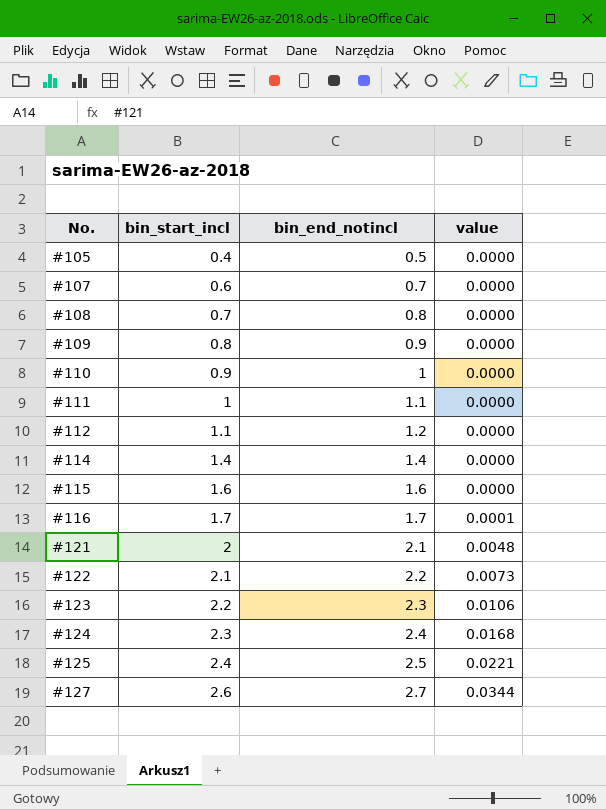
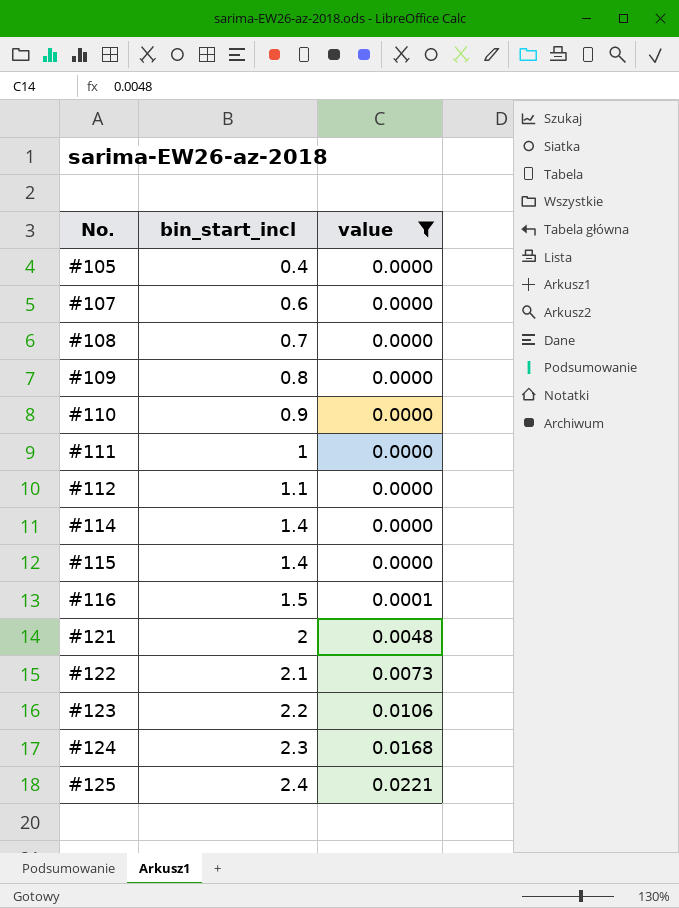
filter: none -> value != 0.0344
column bin_end_notincl | position: 3 -> none
#115 | bin_start_incl: 1.6 -> 1.4
#116 | bin_start_incl: 1.7 -> 1.5

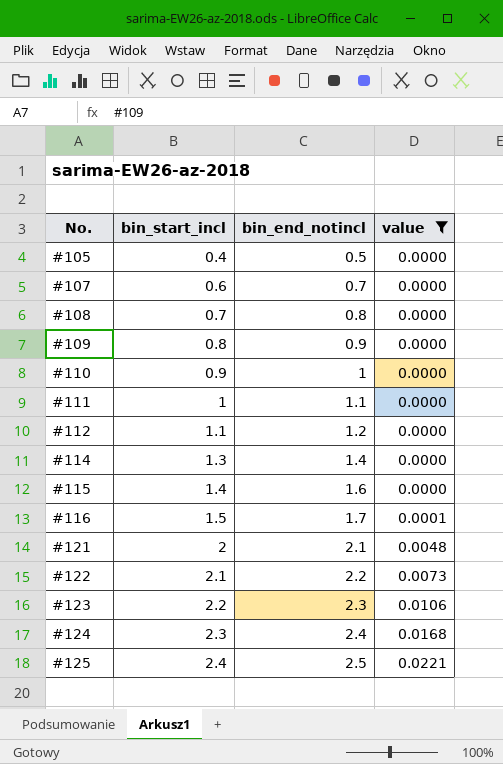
column bin_end_notincl | position: none -> 3
#114 | bin_start_incl: 1.4 -> 1.3

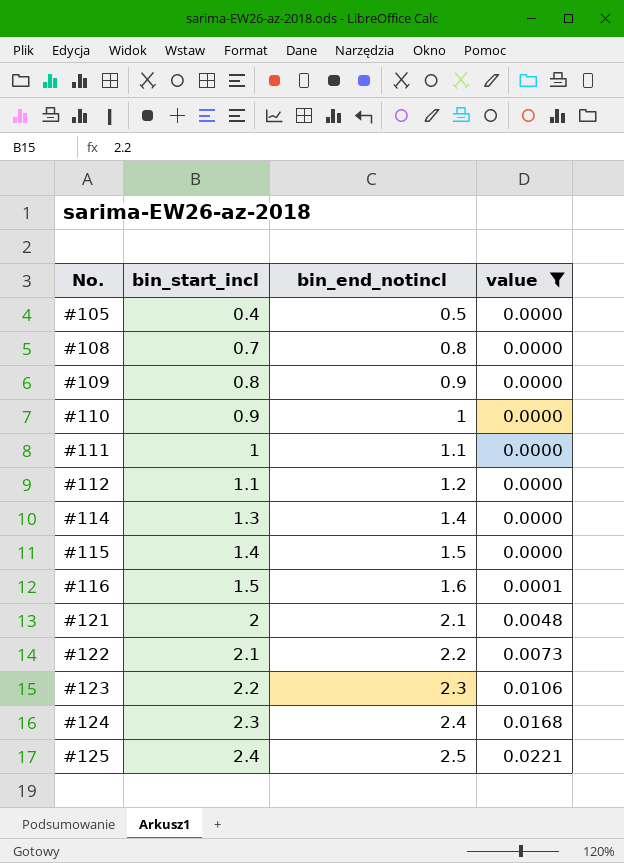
row #107: 0.6 | 0.7 | 0.0000 -> none
#115 | bin_end_notincl: 1.6 -> 1.5
#116 | bin_end_notincl: 1.7 -> 1.6

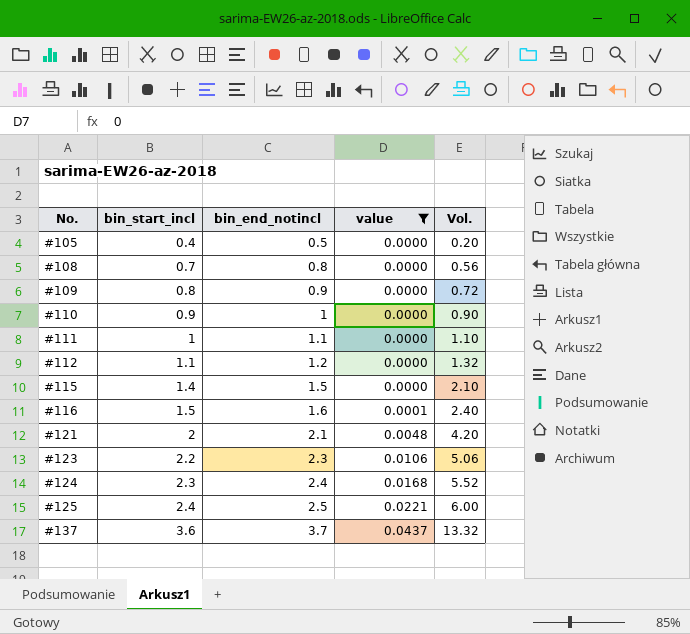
column Vol. | formula: none -> [bin_start_incl] * [bin_end_notincl]
row #114: 1.3 | 1.4 | 0.0000 -> none
row #122: 2.1 | 2.2 | 0.0073 -> none
row #137: none -> 3.6 | 3.7 | 0.0437 | 13.32

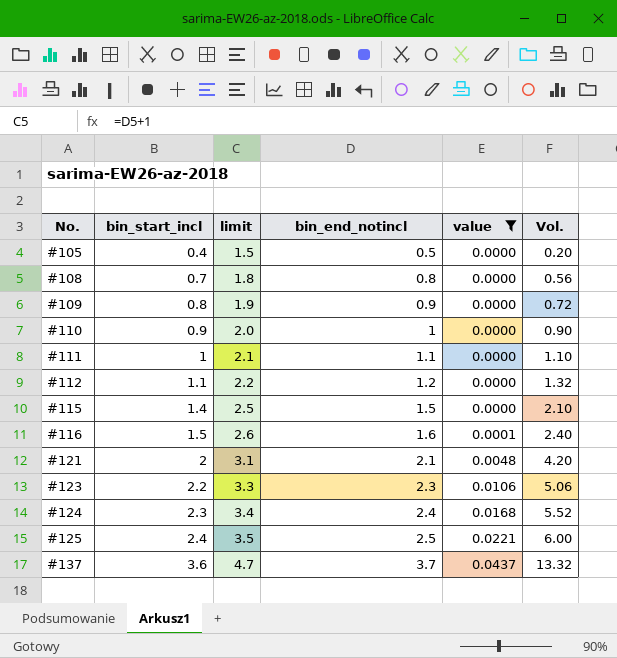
column limit | formula: none -> [bin_end_notincl] + 1

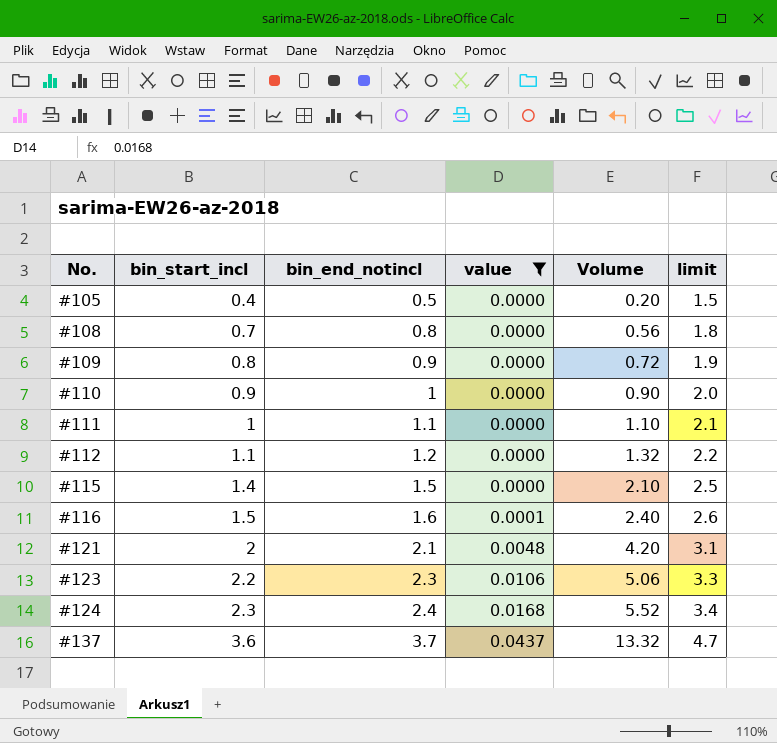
column name: Vol. -> Volume
column limit | position: 3 -> 6
row #125: 2.4 | 3.5 | 2.5 | 0.0221 | 6.00 -> none

